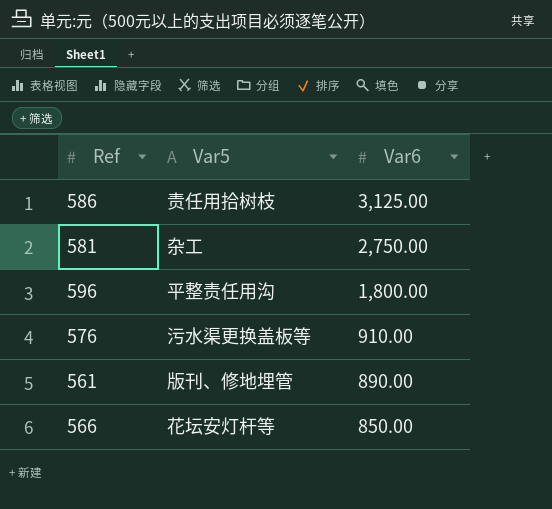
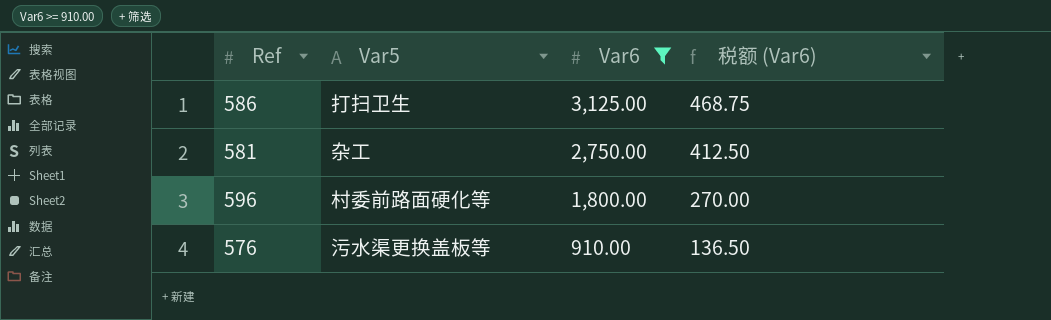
filter: none -> Var6 >= 910.00
column 税额 (Var6) | formula: none -> [Var6] * 0.15
586 | Var5: 责任用拾树枝 -> 打扫卫生
596 | Var5: 平整责任用沟 -> 村委前路面硬化等

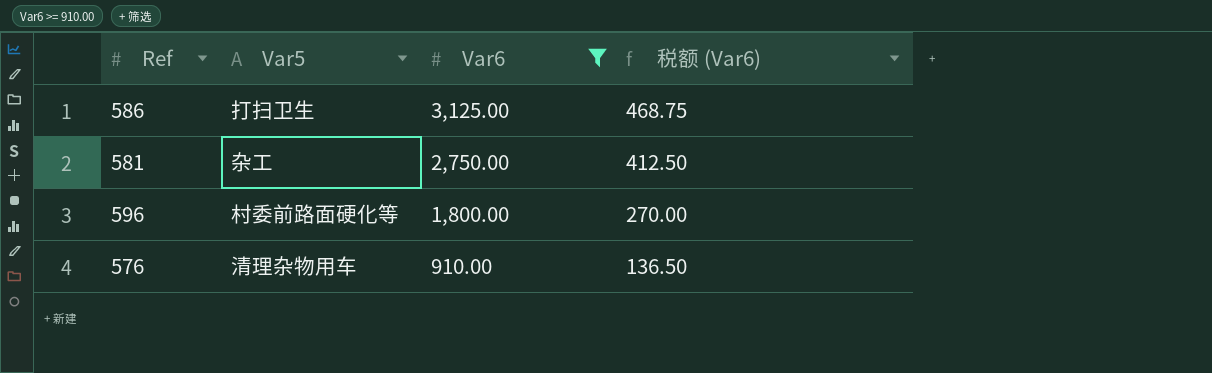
576 | Var5: 污水渠更换盖板等 -> 清理杂物用车

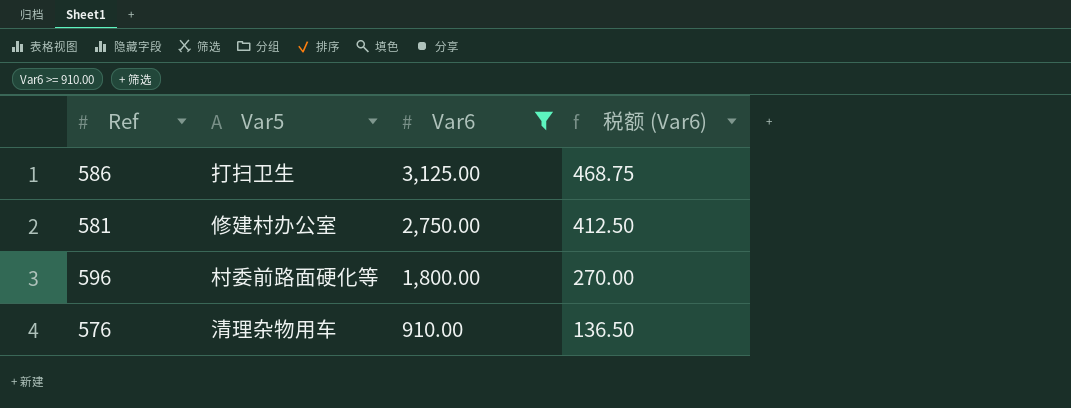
581 | Var5: 杂工 -> 修建村办公室

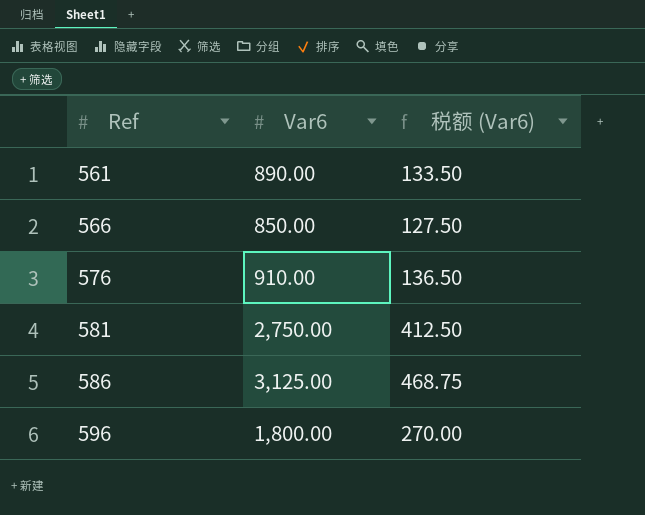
filter: Var6 >= 910.00 -> none
row order: Var6 descending -> Ref ascending
column Var5 | position: 2 -> none

